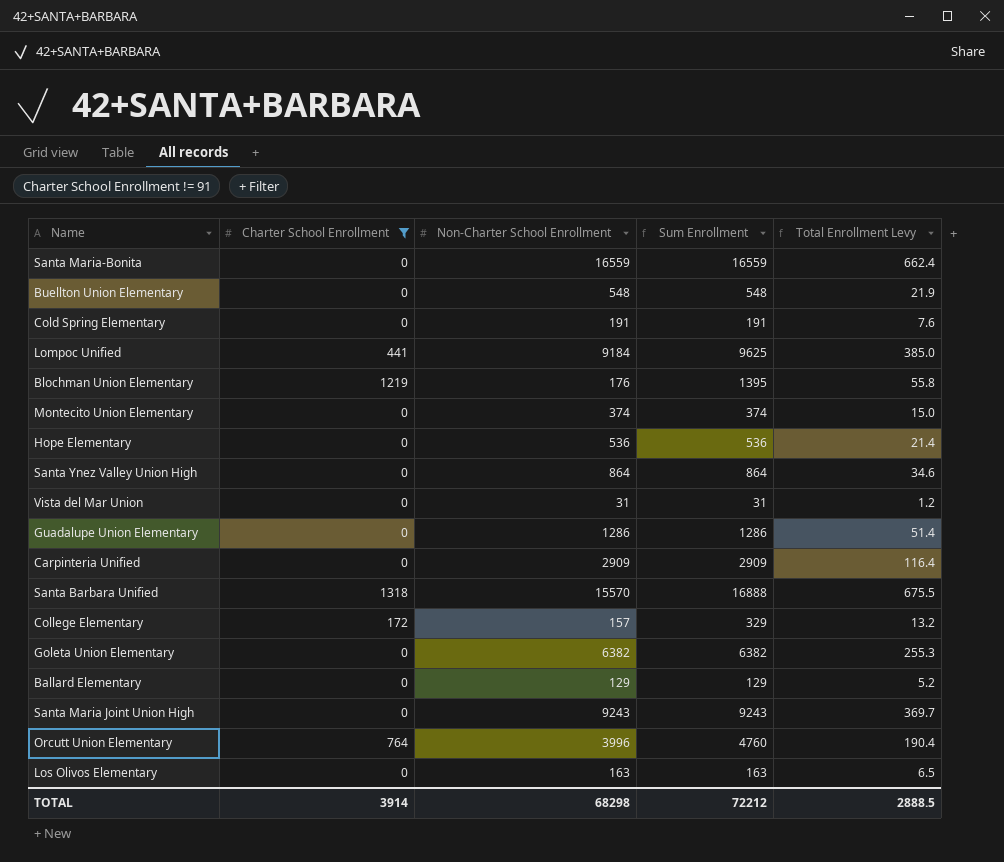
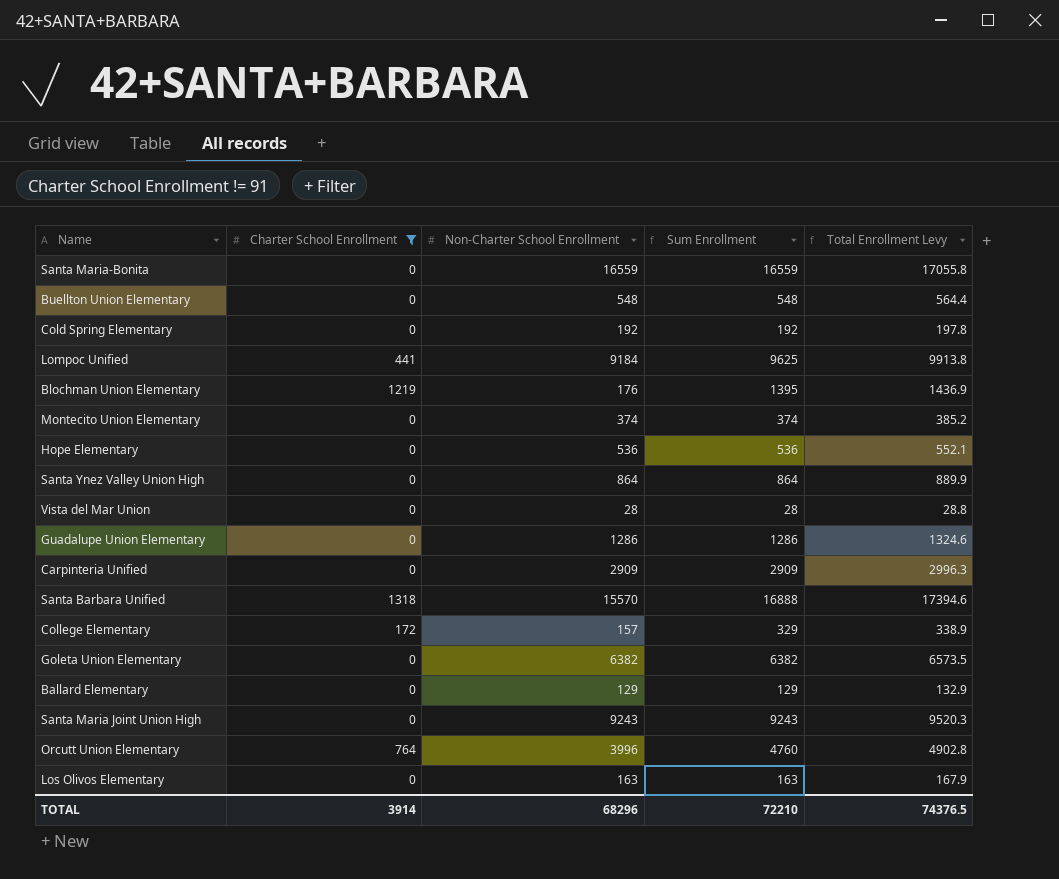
column Total Enrollment Levy | formula: [Sum Enrollment] * 0.04 -> [Sum Enrollment] * 1.03
Cold Spring Elementary | Non-Charter School Enrollment: 191 -> 192
Cold Spring Elementary | Sum Enrollment: 191 -> 192
Vista del Mar Union | Non-Charter School Enrollment: 31 -> 28
Vista del Mar Union | Sum Enrollment: 31 -> 28
TOTAL | Non-Charter School Enrollment: 68298 -> 68296
TOTAL | Sum Enrollment: 72212 -> 72210
TOTAL | Total Enrollment Levy: 2888.5 -> 74376.5

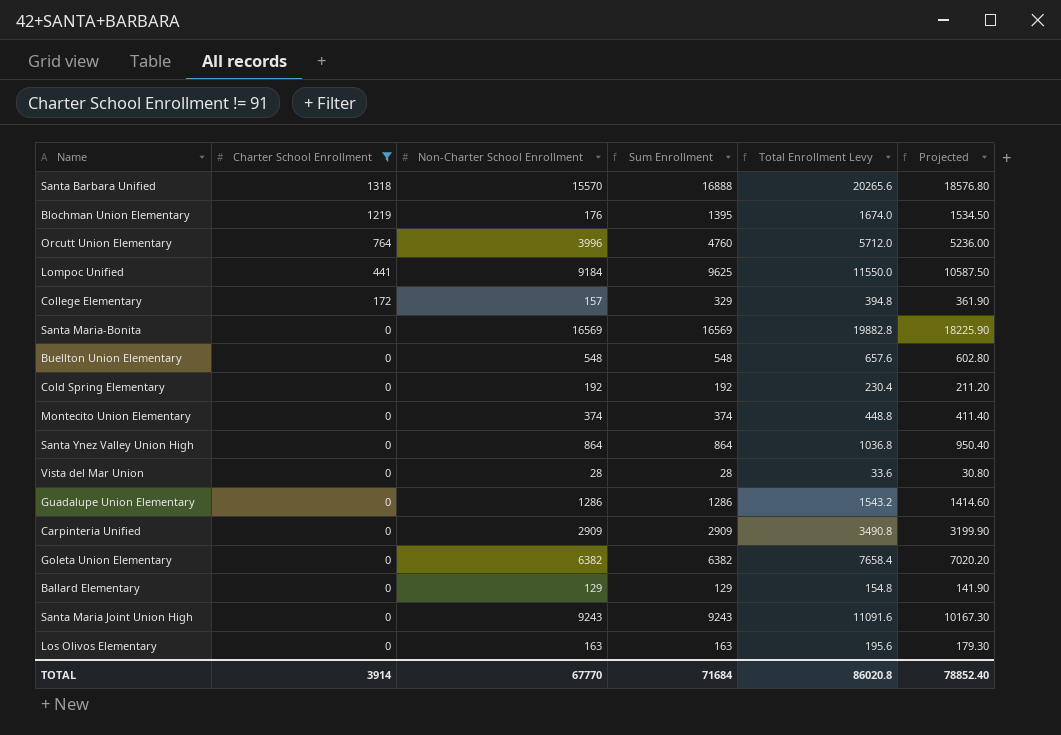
row order: none -> Charter School Enrollment descending
column Total Enrollment Levy | formula: [Sum Enrollment] * 1.03 -> [Sum Enrollment] * 1.2
column Projected | formula: none -> [Sum Enrollment] * 1.1
row Hope Elementary: 0 | 536 | 536 | 552.1 -> none
Santa Maria-Bonita | Non-Charter School Enrollment: 16559 -> 16569
Santa Maria-Bonita | Sum Enrollment: 16559 -> 16569
TOTAL | Non-Charter School Enrollment: 68296 -> 67770
TOTAL | Sum Enrollment: 72210 -> 71684
TOTAL | Total Enrollment Levy: 74376.5 -> 86020.8

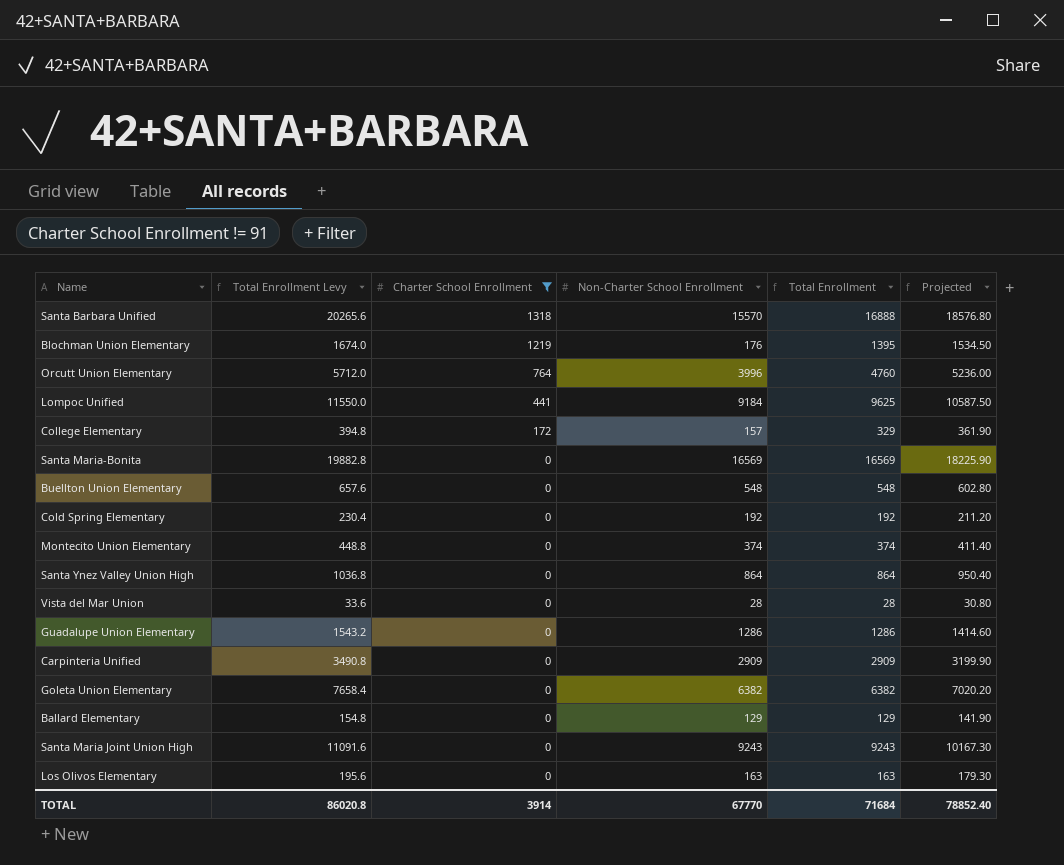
column Total Enrollment Levy | position: 5 -> 2
column name: Sum Enrollment -> Total Enrollment

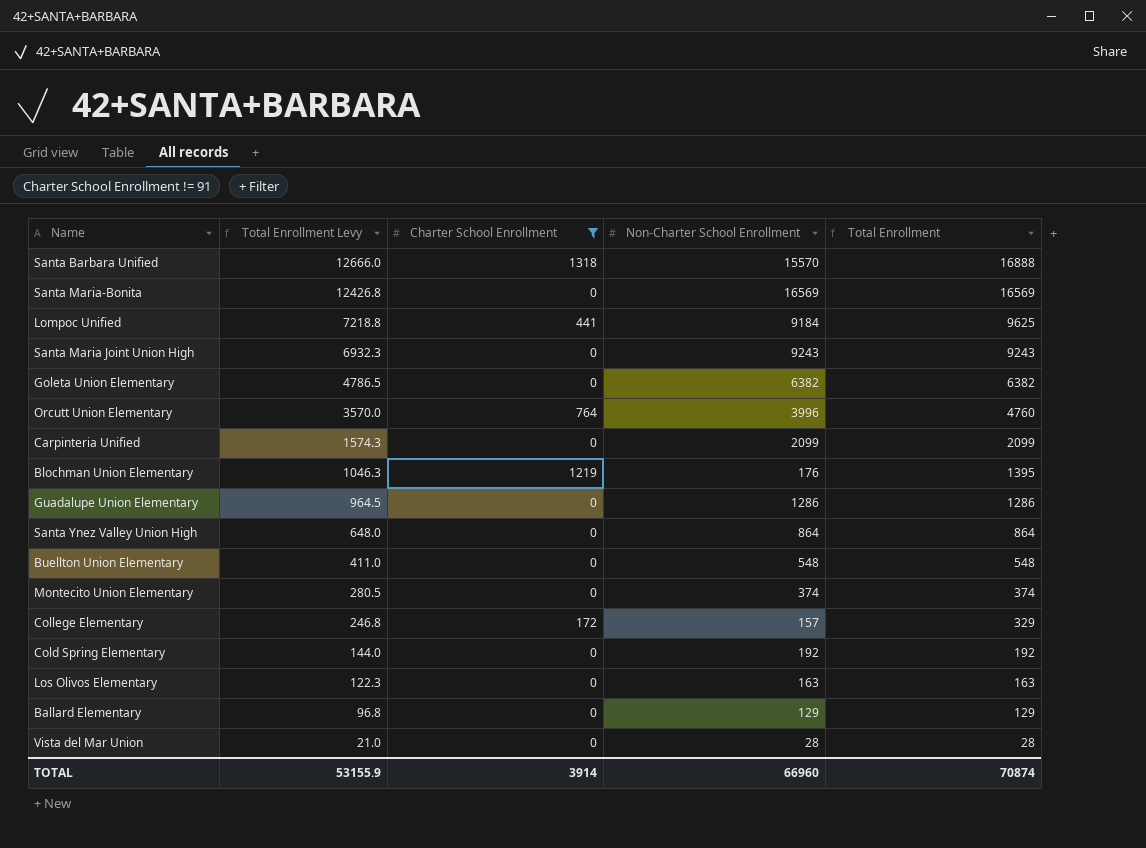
row order: Charter School Enrollment descending -> Total Enrollment Levy descending
column Projected | formula: [Total Enrollment] * 1.1 -> none
column Total Enrollment Levy | formula: [Total Enrollment] * 1.2 -> [Total Enrollment] * 0.75
Carpinteria Unified | Non-Charter School Enrollment: 2909 -> 2099
Carpinteria Unified | Total Enrollment: 2909 -> 2099
TOTAL | Total Enrollment Levy: 86020.8 -> 53155.9
TOTAL | Non-Charter School Enrollment: 67770 -> 66960
TOTAL | Total Enrollment: 71684 -> 70874

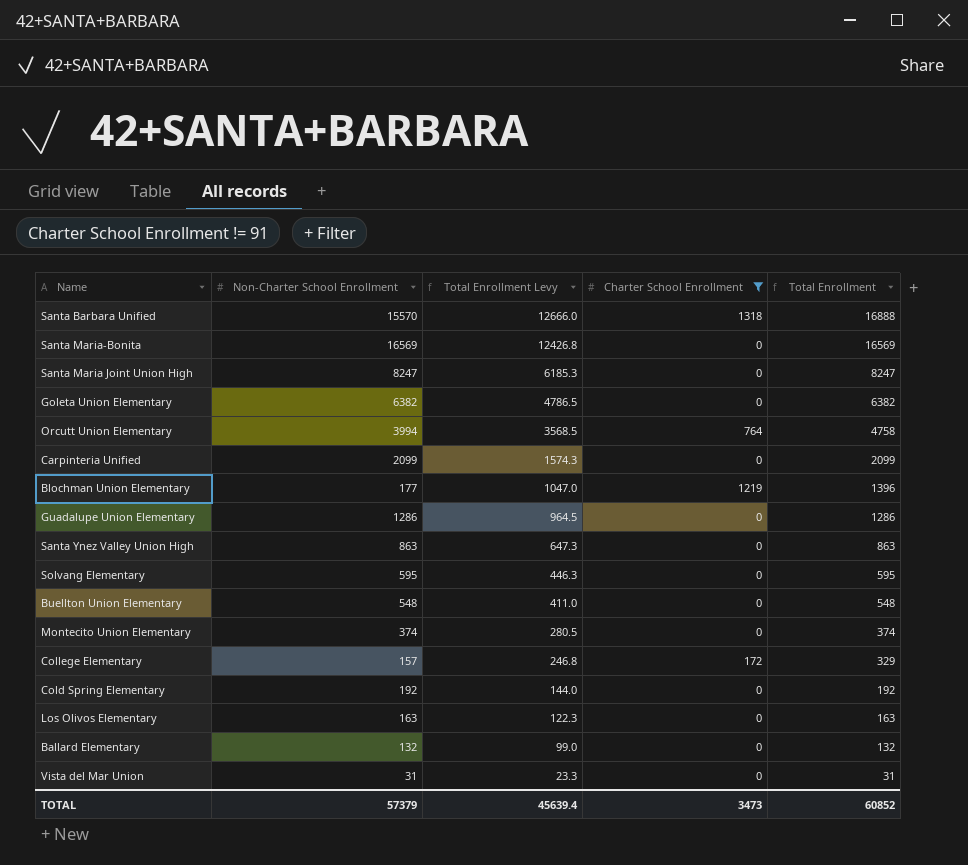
column Non-Charter School Enrollment | position: 4 -> 2
row Lompoc Unified: 7218.8 | 441 | 9184 | 9625 -> none
Santa Maria Joint Union High | Non-Charter School Enrollment: 9243 -> 8247
Santa Maria Joint Union High | Total Enrollment Levy: 6932.3 -> 6185.3
Santa Maria Joint Union High | Total Enrollment: 9243 -> 8247
Orcutt Union Elementary | Non-Charter School Enrollment: 3996 -> 3994
Orcutt Union Elementary | Total Enrollment Levy: 3570.0 -> 3568.5
Orcutt Union Elementary | Total Enrollment: 4760 -> 4758
Blochman Union Elementary | Non-Charter School Enrollment: 176 -> 177
Blochman Union Elementary | Total Enrollment Levy: 1046.3 -> 1047.0
Blochman Union Elementary | Total Enrollment: 1395 -> 1396
Santa Ynez Valley Union High | Non-Charter School Enrollment: 864 -> 863
Santa Ynez Valley Union High | Total Enrollment Levy: 648.0 -> 647.3
Santa Ynez Valley Union High | Total Enrollment: 864 -> 863
row Solvang Elementary: none -> 595 | 446.3 | 0 | 595
Ballard Elementary | Non-Charter School Enrollment: 129 -> 132
Ballard Elementary | Total Enrollment Levy: 96.8 -> 99.0
Ballard Elementary | Total Enrollment: 129 -> 132
Vista del Mar Union | Non-Charter School Enrollment: 28 -> 31
Vista del Mar Union | Total Enrollment Levy: 21.0 -> 23.3
Vista del Mar Union | Total Enrollment: 28 -> 31
TOTAL | Non-Charter School Enrollment: 66960 -> 57379
TOTAL | Total Enrollment Levy: 53155.9 -> 45639.4
TOTAL | Charter School Enrollment: 3914 -> 3473
TOTAL | Total Enrollment: 70874 -> 60852

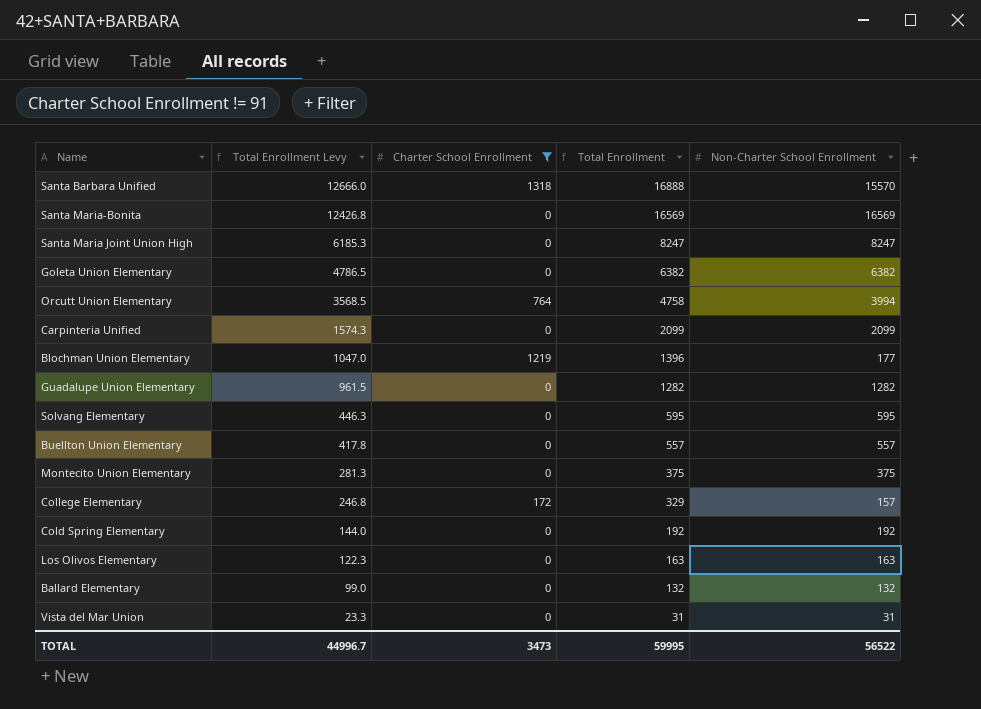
column Non-Charter School Enrollment | position: 2 -> 5
row Santa Ynez Valley Union High: 863 | 647.3 | 0 | 863 -> none
Guadalupe Union Elementary | Total Enrollment Levy: 964.5 -> 961.5
Guadalupe Union Elementary | Total Enrollment: 1286 -> 1282
Guadalupe Union Elementary | Non-Charter School Enrollment: 1286 -> 1282
Buellton Union Elementary | Total Enrollment Levy: 411.0 -> 417.8
Buellton Union Elementary | Total Enrollment: 548 -> 557
Buellton Union Elementary | Non-Charter School Enrollment: 548 -> 557
Montecito Union Elementary | Total Enrollment Levy: 280.5 -> 281.3
Montecito Union Elementary | Total Enrollment: 374 -> 375
Montecito Union Elementary | Non-Charter School Enrollment: 374 -> 375
TOTAL | Total Enrollment Levy: 45639.4 -> 44996.7
TOTAL | Total Enrollment: 60852 -> 59995
TOTAL | Non-Charter School Enrollment: 57379 -> 56522

